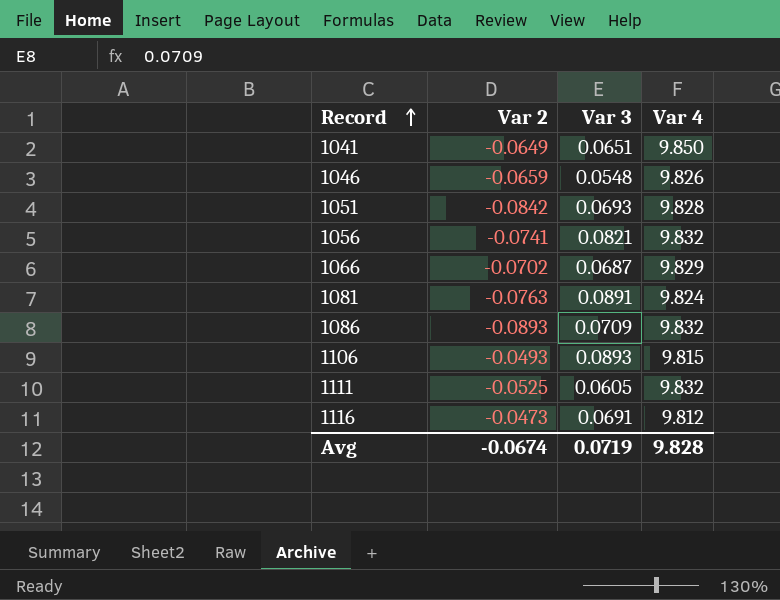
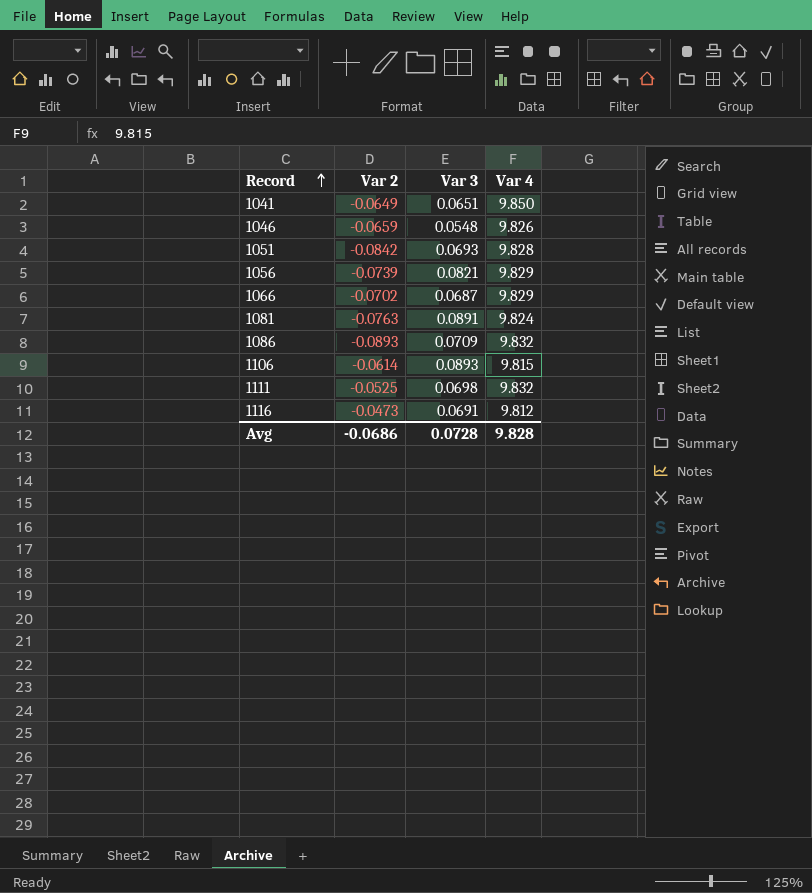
1056 | Var 2: -0.0741 -> -0.0739
1056 | Var 4: 9.832 -> 9.829
1106 | Var 2: -0.0493 -> -0.0614
1111 | Var 3: 0.0605 -> 0.0698
Avg | Var 2: -0.0674 -> -0.0686
Avg | Var 3: 0.0719 -> 0.0728

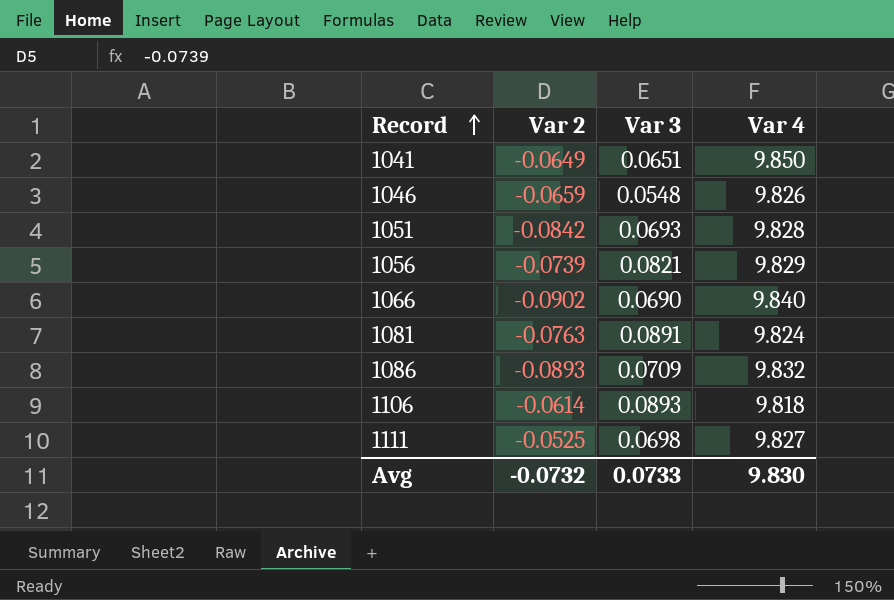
row 1116: -0.0473 | 0.0691 | 9.812 -> none
1066 | Var 2: -0.0702 -> -0.0902
1066 | Var 3: 0.0687 -> 0.0690
1066 | Var 4: 9.829 -> 9.840
1106 | Var 4: 9.815 -> 9.818
1111 | Var 4: 9.832 -> 9.827
Avg | Var 2: -0.0686 -> -0.0732
Avg | Var 3: 0.0728 -> 0.0733
Avg | Var 4: 9.828 -> 9.830

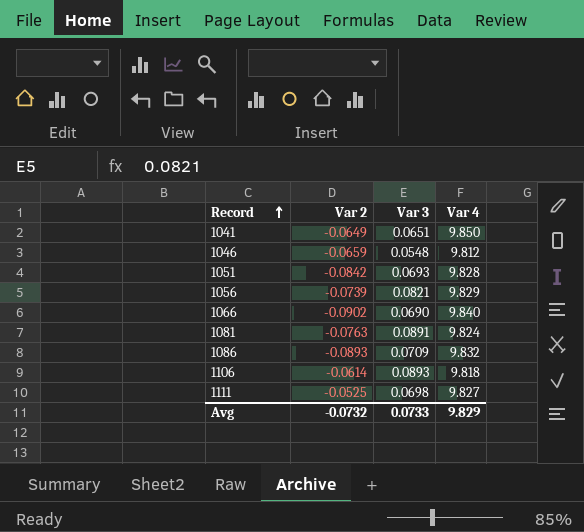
1046 | Var 4: 9.826 -> 9.812
Avg | Var 4: 9.830 -> 9.829

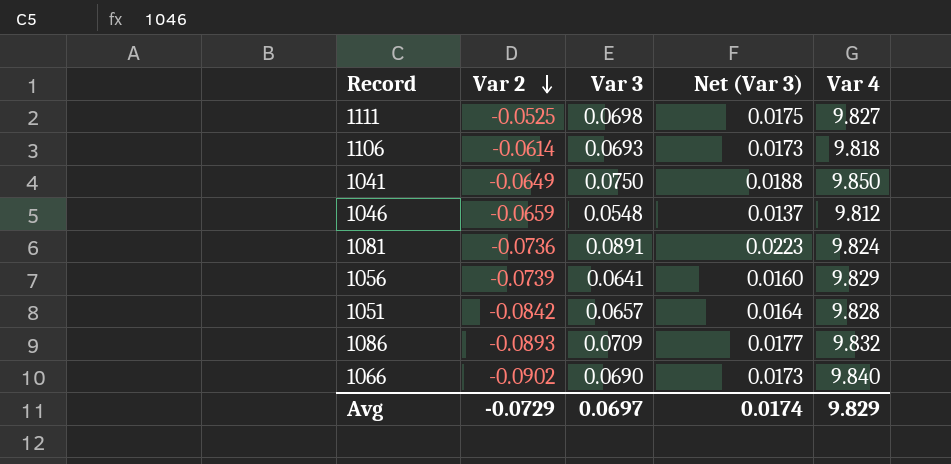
row order: Record ascending -> Var 2 descending
column Net (Var 3) | formula: none -> [Var 3] * 0.25
1106 | Var 3: 0.0893 -> 0.0693
1041 | Var 3: 0.0651 -> 0.0750
1081 | Var 2: -0.0763 -> -0.0736
1056 | Var 3: 0.0821 -> 0.0641
1051 | Var 3: 0.0693 -> 0.0657
Avg | Var 2: -0.0732 -> -0.0729
Avg | Var 3: 0.0733 -> 0.0697

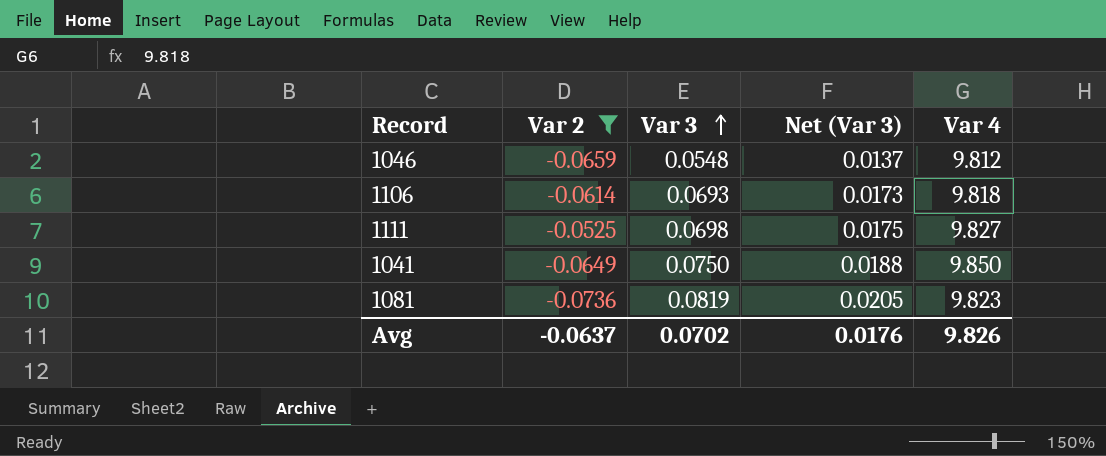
filter: none -> Var 2 >= -0.0736
row order: Var 2 descending -> Var 3 ascending
1081 | Var 3: 0.0891 -> 0.0819
1081 | Net (Var 3): 0.0223 -> 0.0205
1081 | Var 4: 9.824 -> 9.823
Avg | Var 2: -0.0729 -> -0.0637
Avg | Var 3: 0.0697 -> 0.0702
Avg | Net (Var 3): 0.0174 -> 0.0176
Avg | Var 4: 9.829 -> 9.826

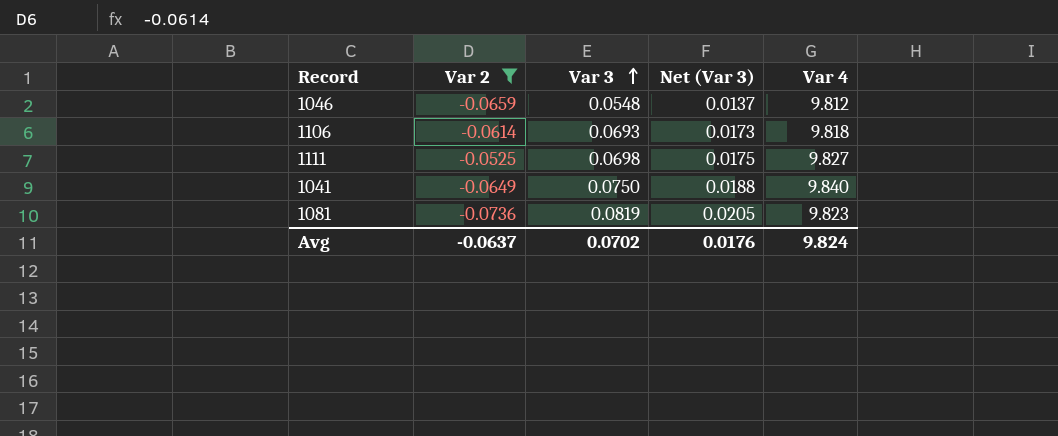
1041 | Var 4: 9.850 -> 9.840
Avg | Var 4: 9.826 -> 9.824

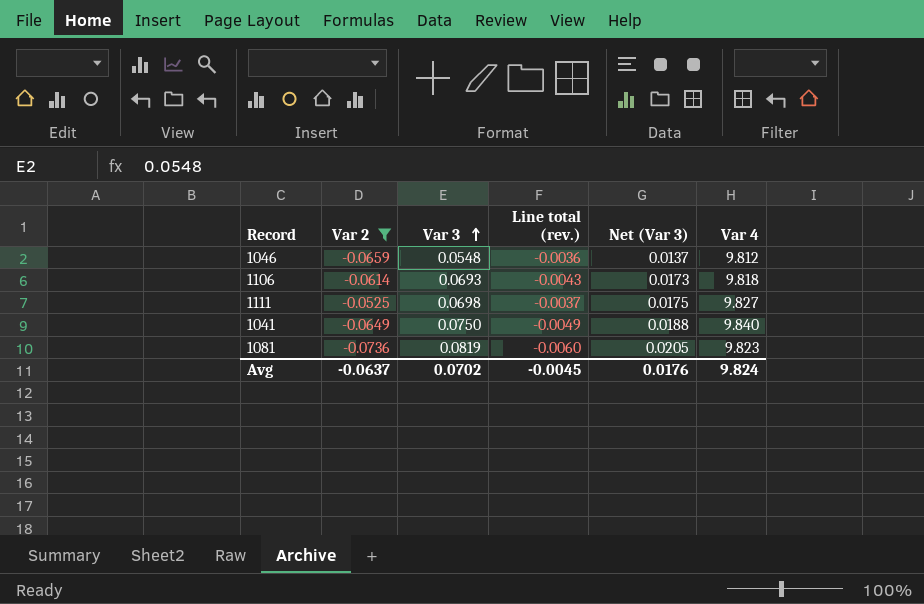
column Line total (rev.) | formula: none -> [Var 2] * [Var 3]

